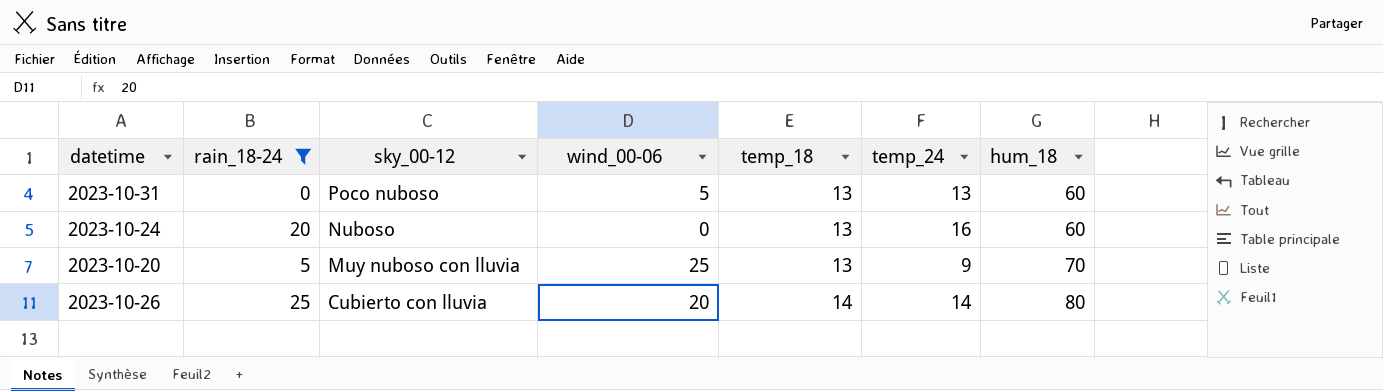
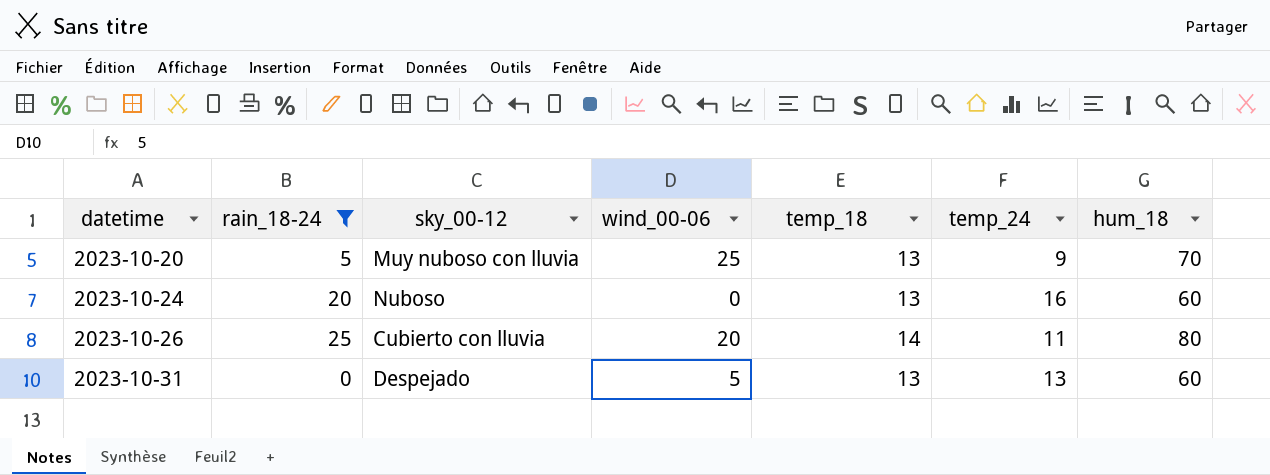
row order: sky_00-12 descending -> datetime ascending
2023-10-26 | temp_24: 14 -> 11
2023-10-31 | sky_00-12: Poco nuboso -> Despejado

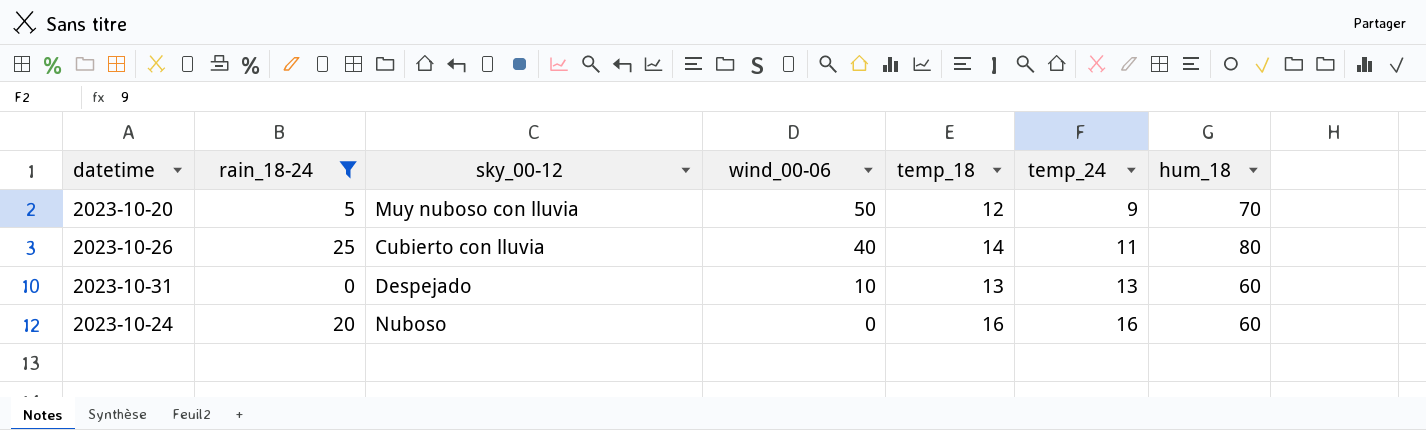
row order: datetime ascending -> wind_00-06 descending
2023-10-20 | wind_00-06: 25 -> 50
2023-10-20 | temp_18: 13 -> 12
2023-10-26 | wind_00-06: 20 -> 40
2023-10-31 | wind_00-06: 5 -> 10
2023-10-24 | temp_18: 13 -> 16

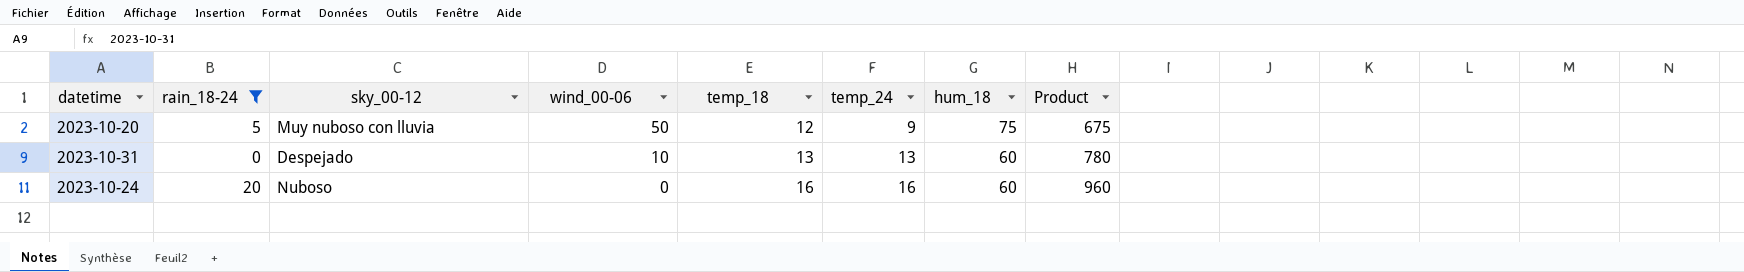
column Product | formula: none -> [temp_24] * [hum_18]
row 2023-10-26: 25 | Cubierto con lluvia | 40 | 14 | 11 | 80 -> none
2023-10-20 | hum_18: 70 -> 75

